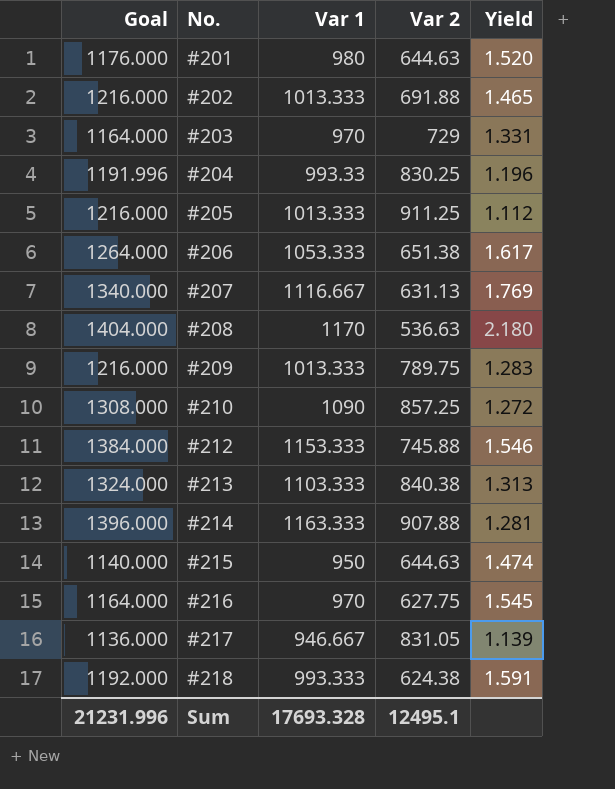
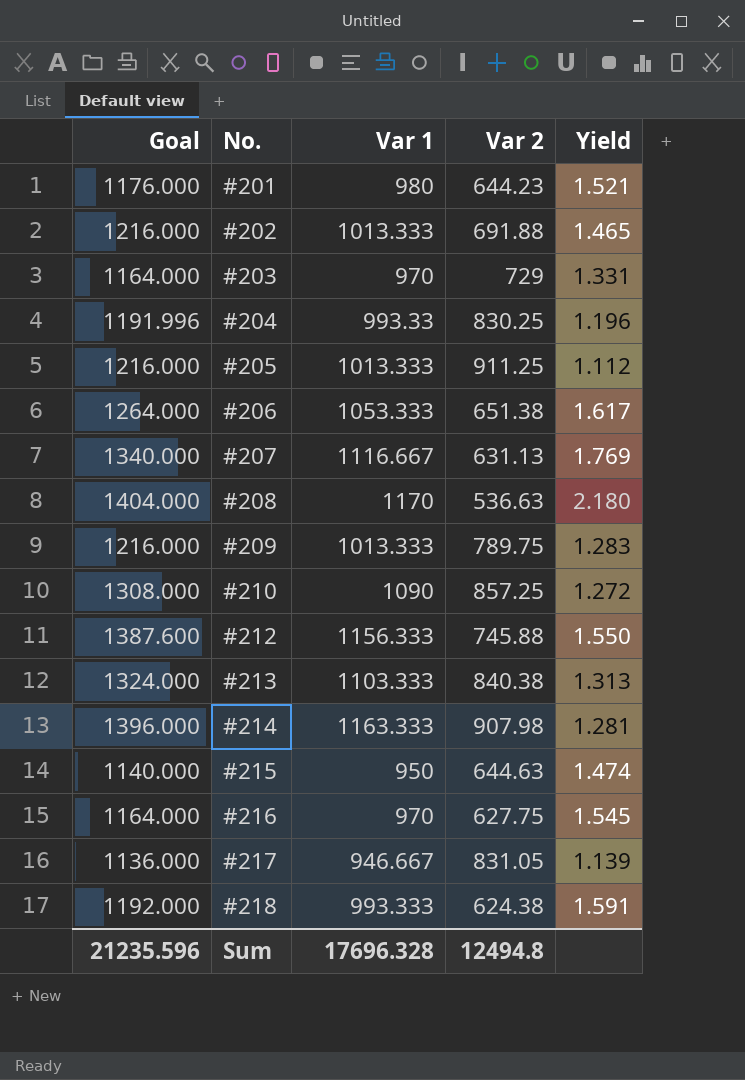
#201 | Var 2: 644.63 -> 644.23
#201 | Yield: 1.520 -> 1.521
#212 | Goal: 1384.000 -> 1387.600
#212 | Var 1: 1153.333 -> 1156.333
#212 | Yield: 1.546 -> 1.550
#214 | Var 2: 907.88 -> 907.98
Sum | Goal: 21231.996 -> 21235.596
Sum | Var 1: 17693.328 -> 17696.328
Sum | Var 2: 12495.1 -> 12494.8

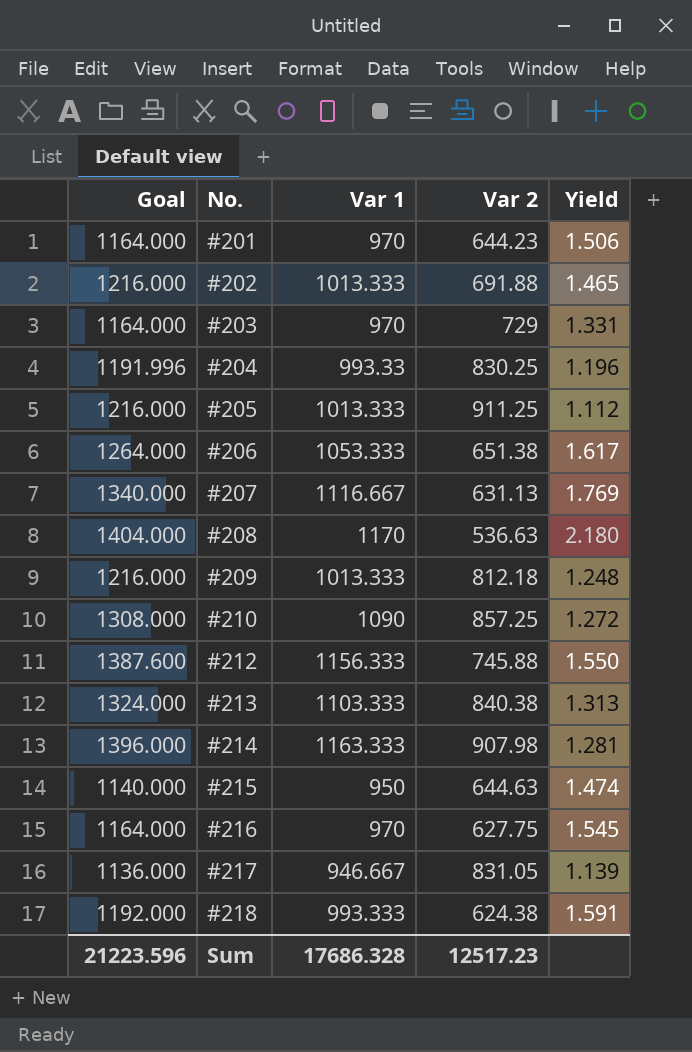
#201 | Goal: 1176.000 -> 1164.000
#201 | Var 1: 980 -> 970
#201 | Yield: 1.521 -> 1.506
#209 | Var 2: 789.75 -> 812.18
#209 | Yield: 1.283 -> 1.248
Sum | Goal: 21235.596 -> 21223.596
Sum | Var 1: 17696.328 -> 17686.328
Sum | Var 2: 12494.8 -> 12517.23

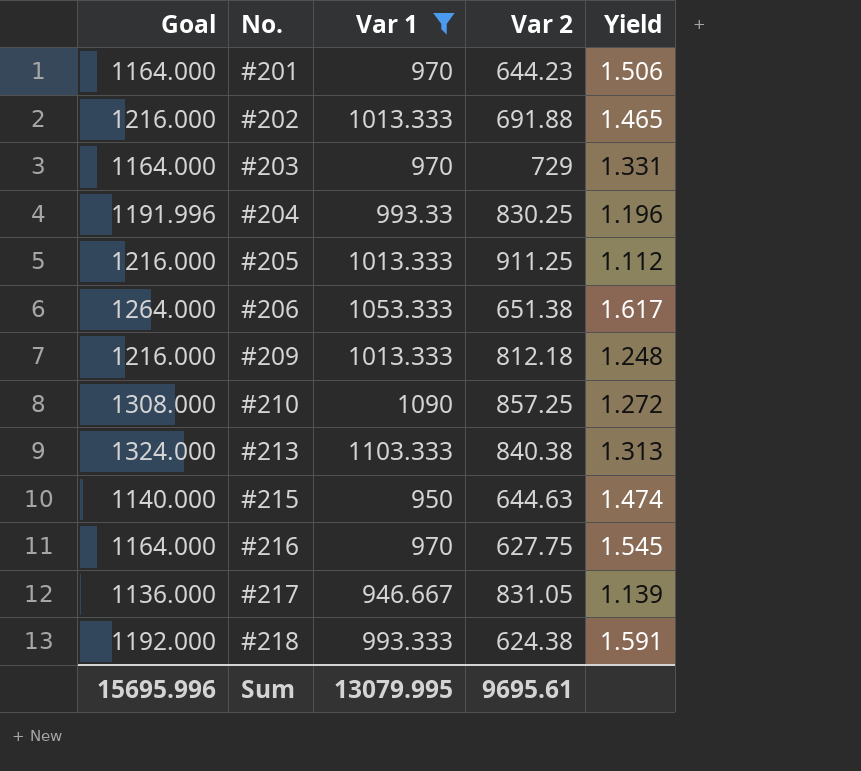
filter: none -> Var 1 <= 1103.333
Sum | Goal: 21223.596 -> 15695.996
Sum | Var 1: 17686.328 -> 13079.995
Sum | Var 2: 12517.23 -> 9695.61

